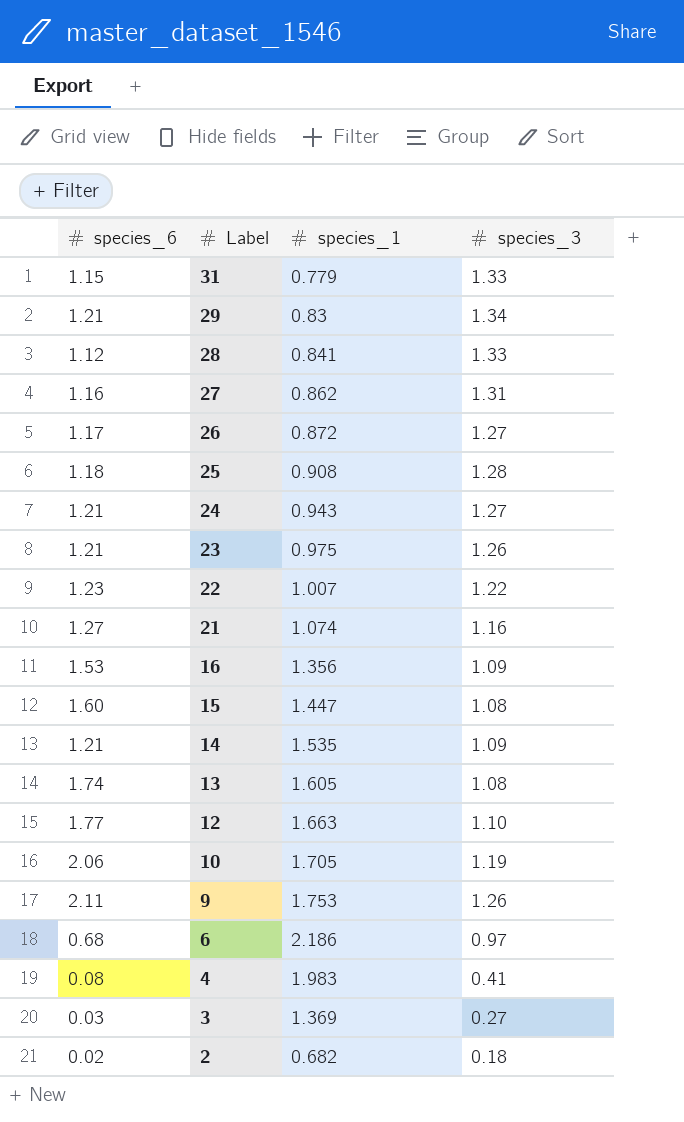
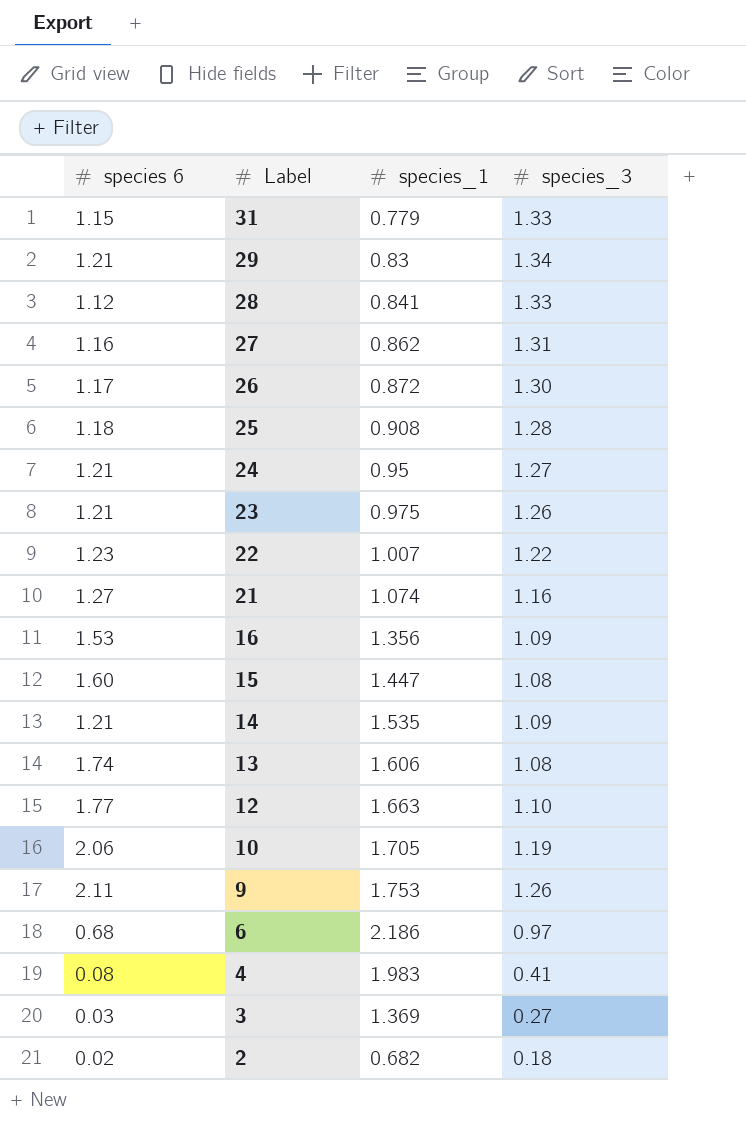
column name: species_6 -> species 6
26 | species_3: 1.27 -> 1.30
24 | species_1: 0.943 -> 0.95
13 | species_1: 1.605 -> 1.606

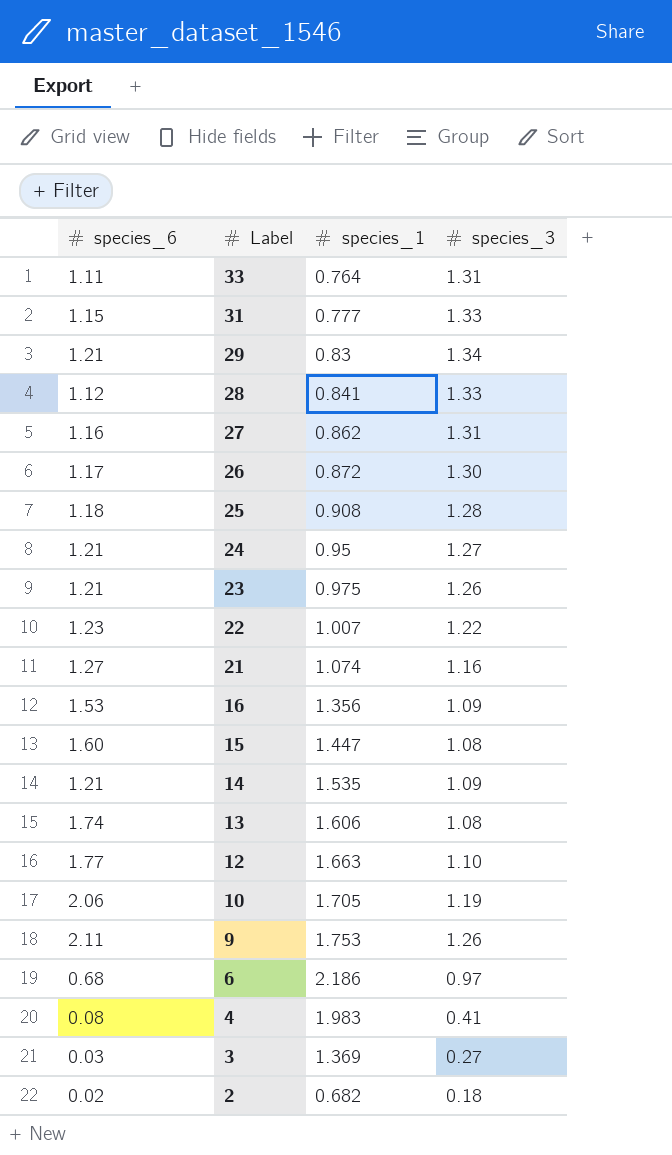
column name: species 6 -> species_6
row 33: none -> 1.11 | 0.764 | 1.31
31 | species_1: 0.779 -> 0.777

